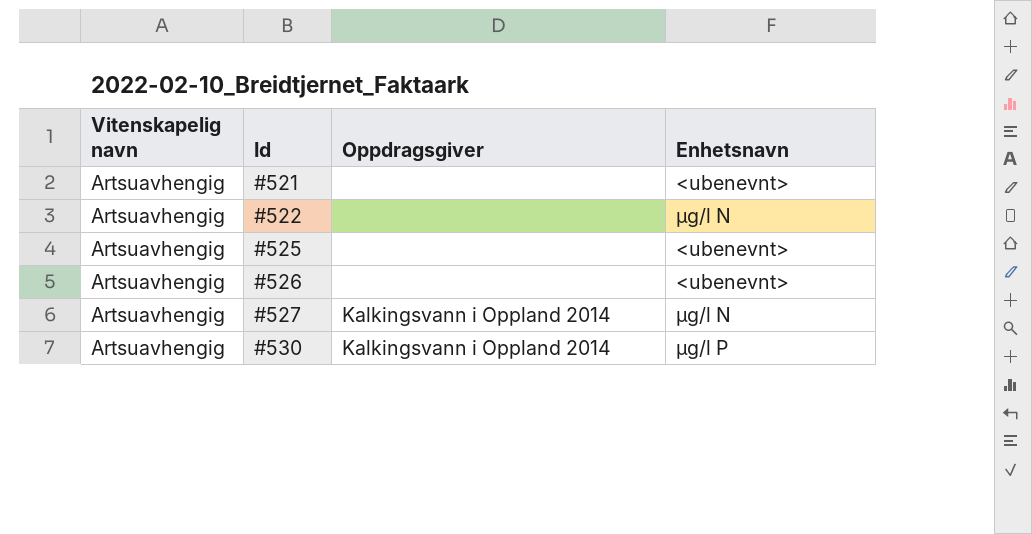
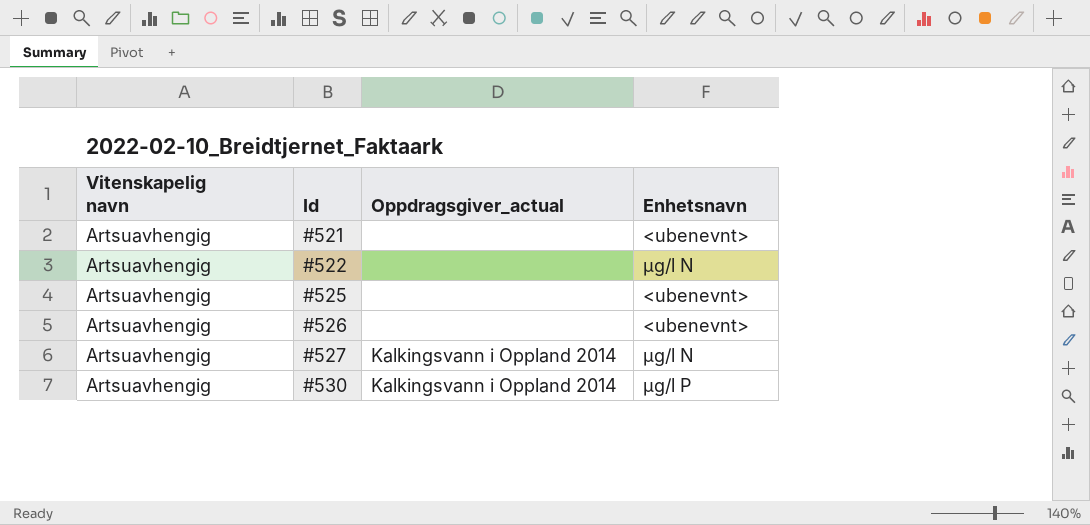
column name: Oppdragsgiver -> Oppdragsgiver_actual

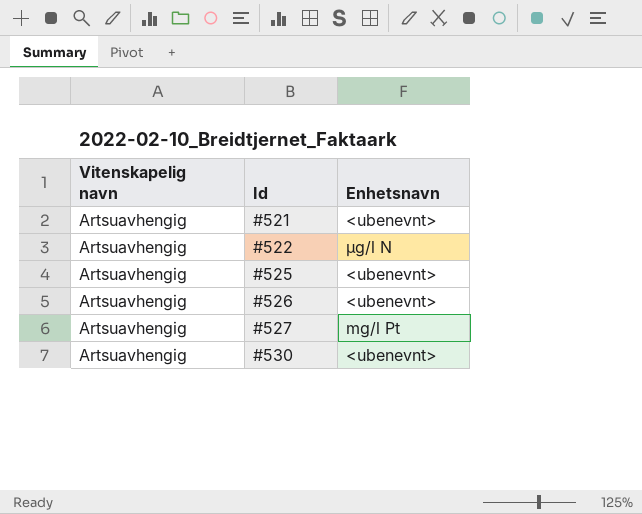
column Oppdragsgiver_actual | position: 3 -> none
#527 | Enhetsnavn: µg/l N -> mg/l Pt
#530 | Enhetsnavn: µg/l P -> <ubenevnt>

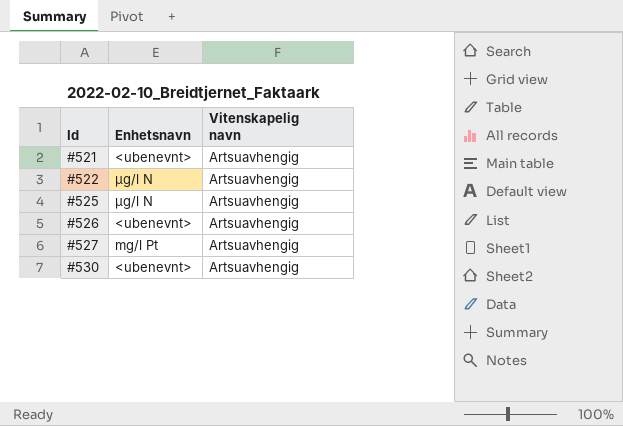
column Vitenskapelig navn | position: 1 -> 3
#525 | Enhetsnavn: <ubenevnt> -> µg/l N

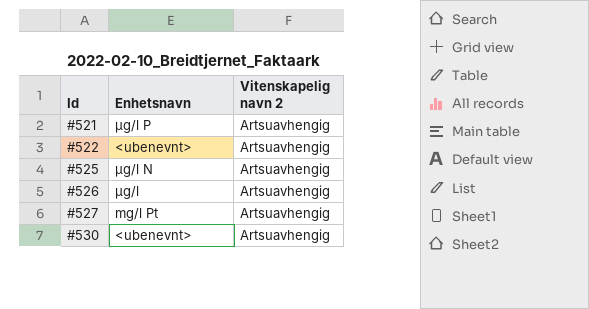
column name: Vitenskapelig navn -> Vitenskapelig navn 2
#521 | Enhetsnavn: <ubenevnt> -> µg/l P
#522 | Enhetsnavn: µg/l N -> <ubenevnt>
#526 | Enhetsnavn: <ubenevnt> -> µg/l

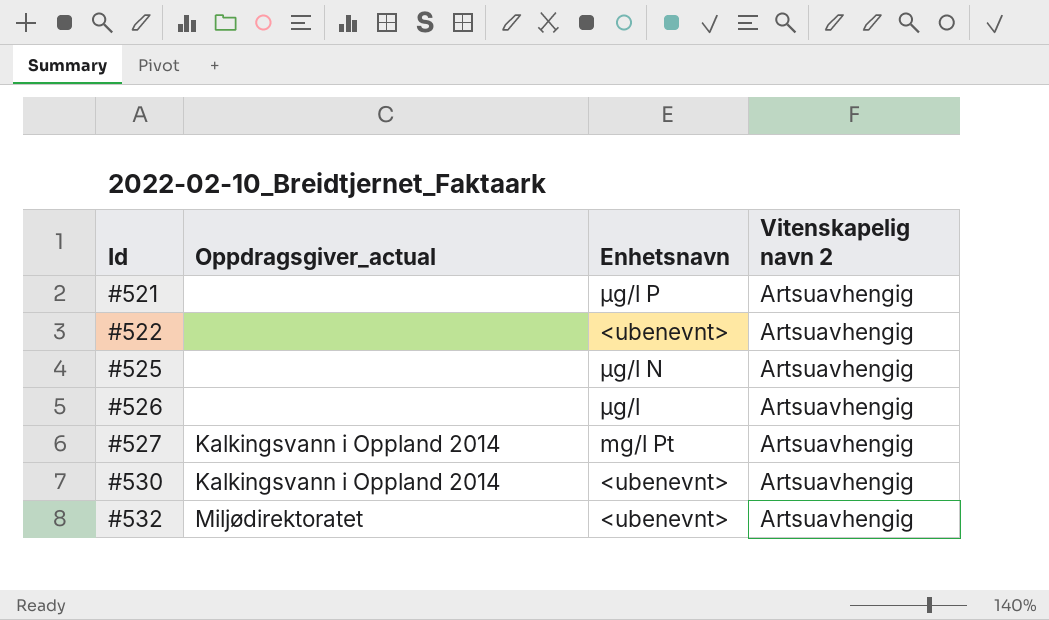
column Oppdragsgiver_actual | position: none -> 2
row #532: none -> Miljødirektoratet | <ubenevnt> | Artsuavhengig

